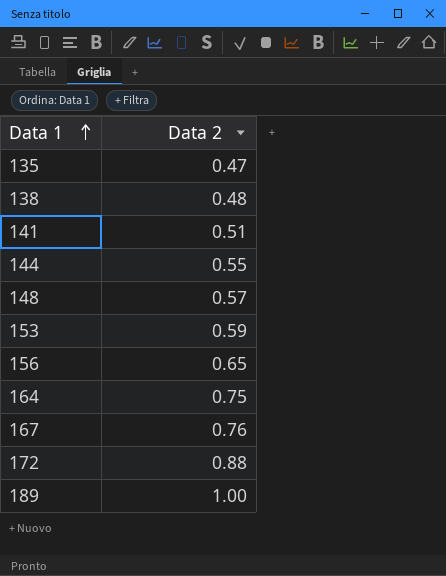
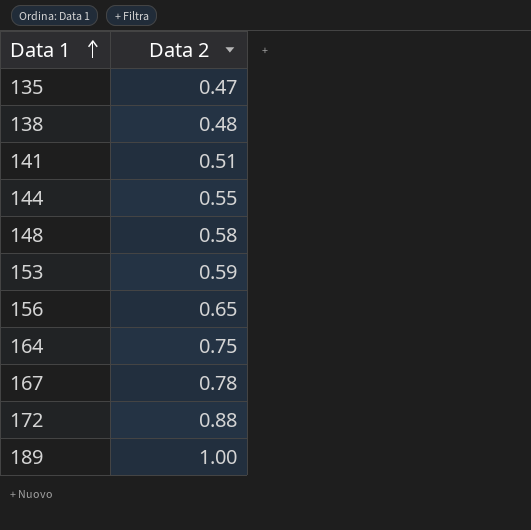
148 | Data 2: 0.57 -> 0.58
167 | Data 2: 0.76 -> 0.78

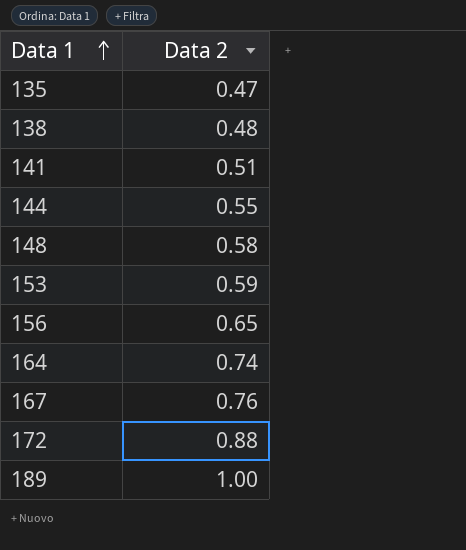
164 | Data 2: 0.75 -> 0.74
167 | Data 2: 0.78 -> 0.76

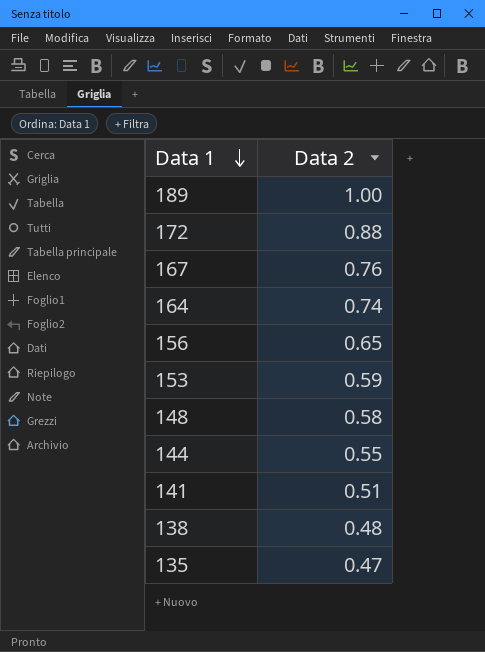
row order: Data 1 ascending -> Data 1 descending

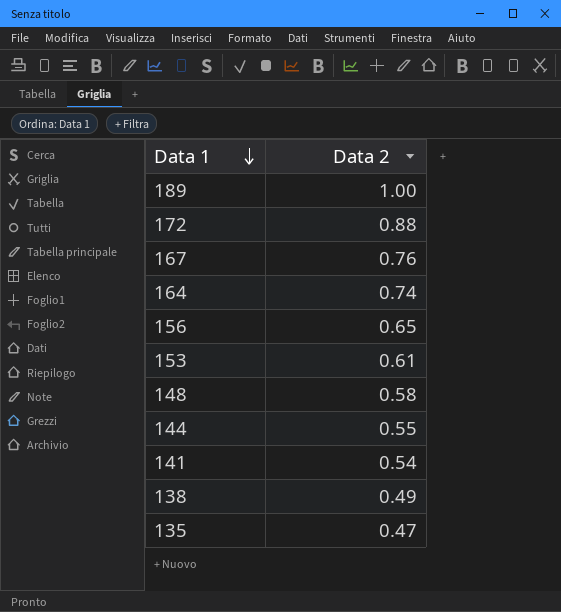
153 | Data 2: 0.59 -> 0.61
141 | Data 2: 0.51 -> 0.54
138 | Data 2: 0.48 -> 0.49

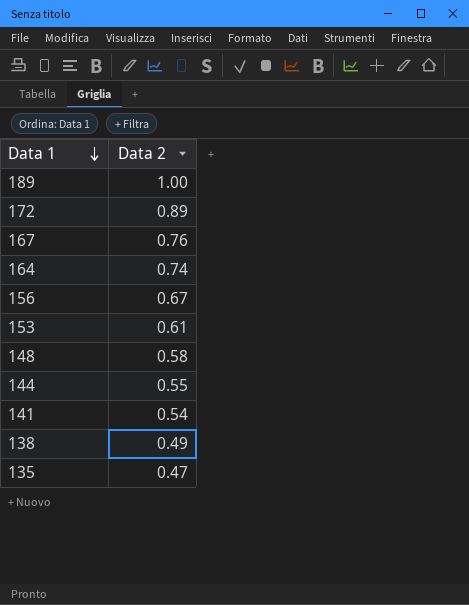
172 | Data 2: 0.88 -> 0.89
156 | Data 2: 0.65 -> 0.67

